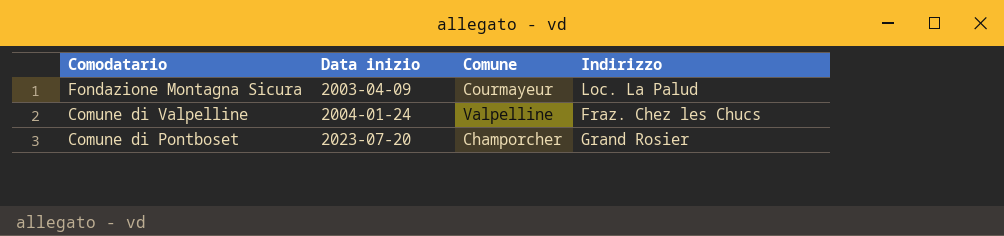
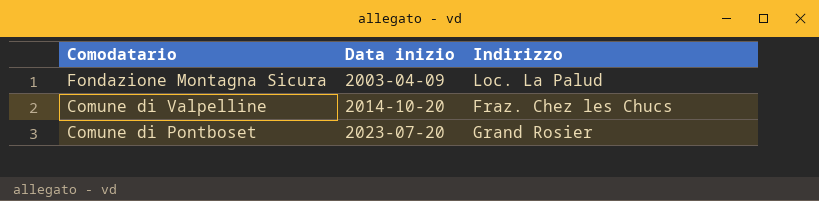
column Comune | position: 3 -> none
Comune di Valpelline | Data inizio: 2004-01-24 -> 2014-10-20

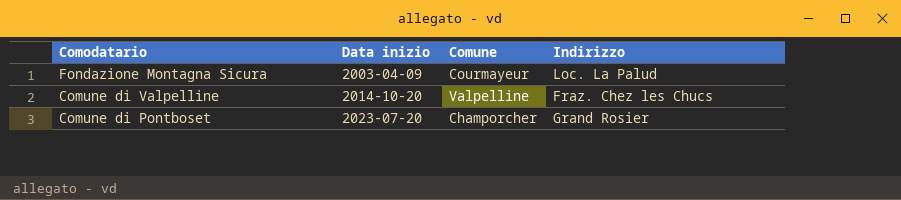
column Comune | position: none -> 3

